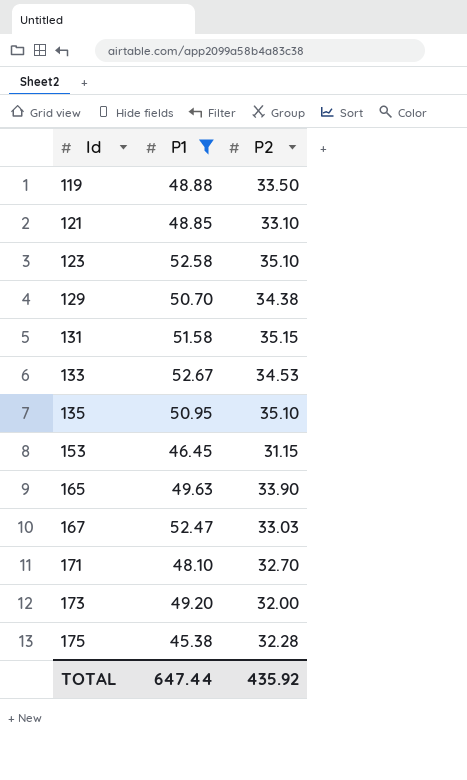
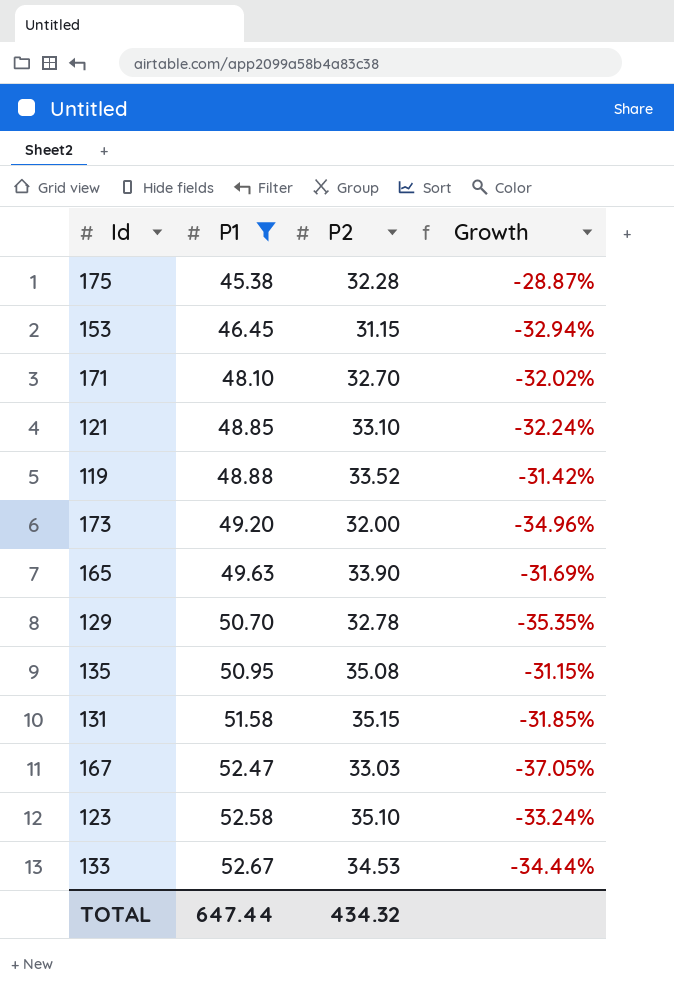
row order: Id ascending -> P1 ascending
column Growth | formula: none -> ([P2] - [P1]) / [P1]
119 | P2: 33.50 -> 33.52
129 | P2: 34.38 -> 32.78
135 | P2: 35.10 -> 35.08
TOTAL | P2: 435.92 -> 434.32

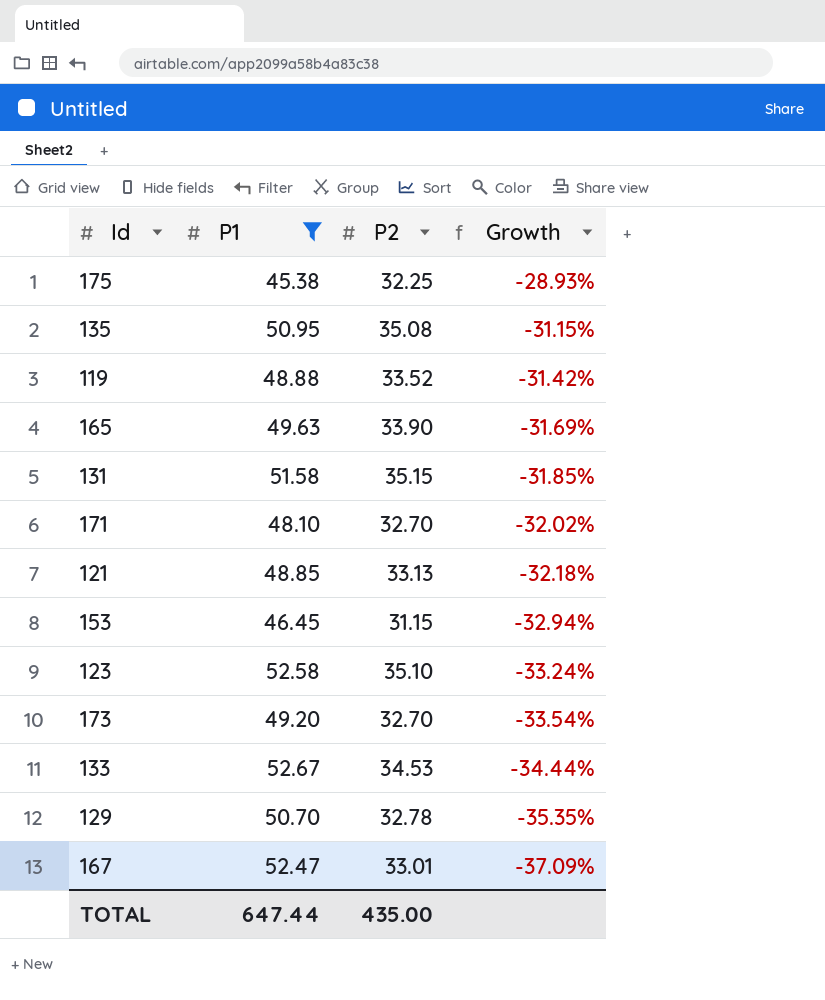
row order: P1 ascending -> Growth descending
175 | P2: 32.28 -> 32.25
175 | Growth: -28.87% -> -28.93%
121 | P2: 33.10 -> 33.13
121 | Growth: -32.24% -> -32.18%
173 | P2: 32.00 -> 32.70
173 | Growth: -34.96% -> -33.54%
167 | P2: 33.03 -> 33.01
167 | Growth: -37.05% -> -37.09%
TOTAL | P2: 434.32 -> 435.00

